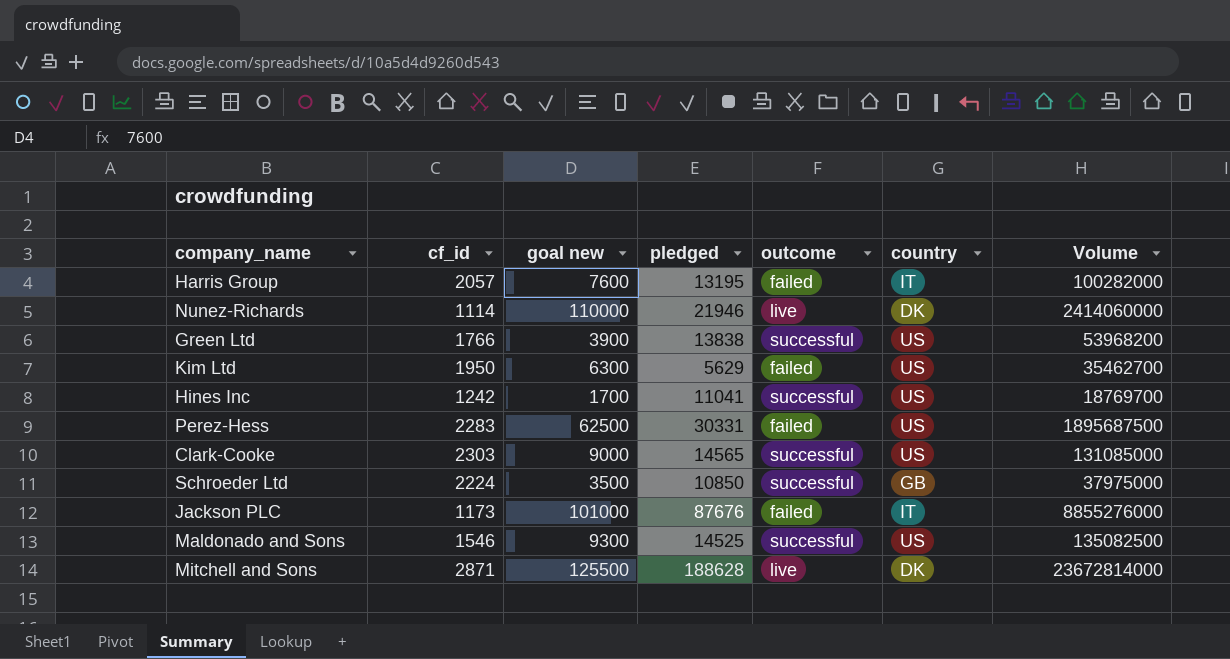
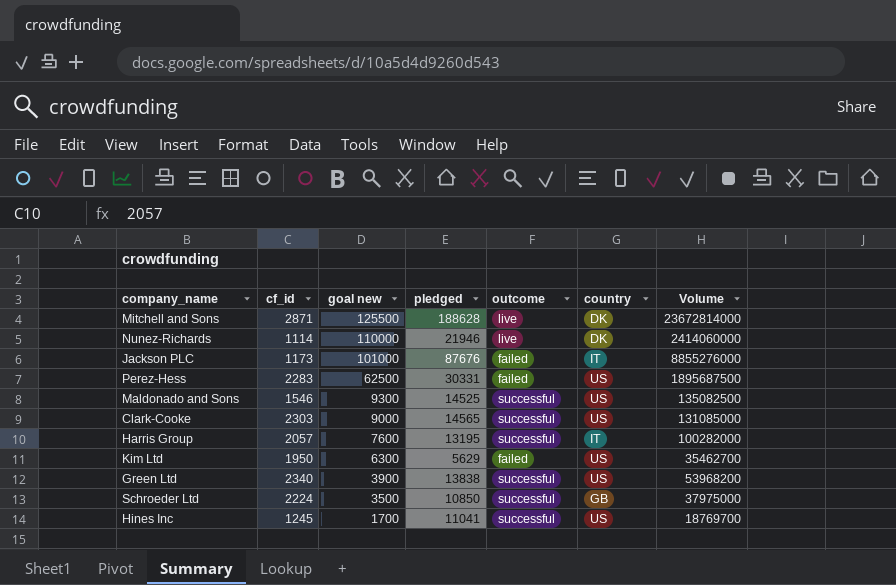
row order: none -> goal new descending
Harris Group | outcome: failed -> successful
Green Ltd | cf_id: 1766 -> 2340
Hines Inc | cf_id: 1242 -> 1245

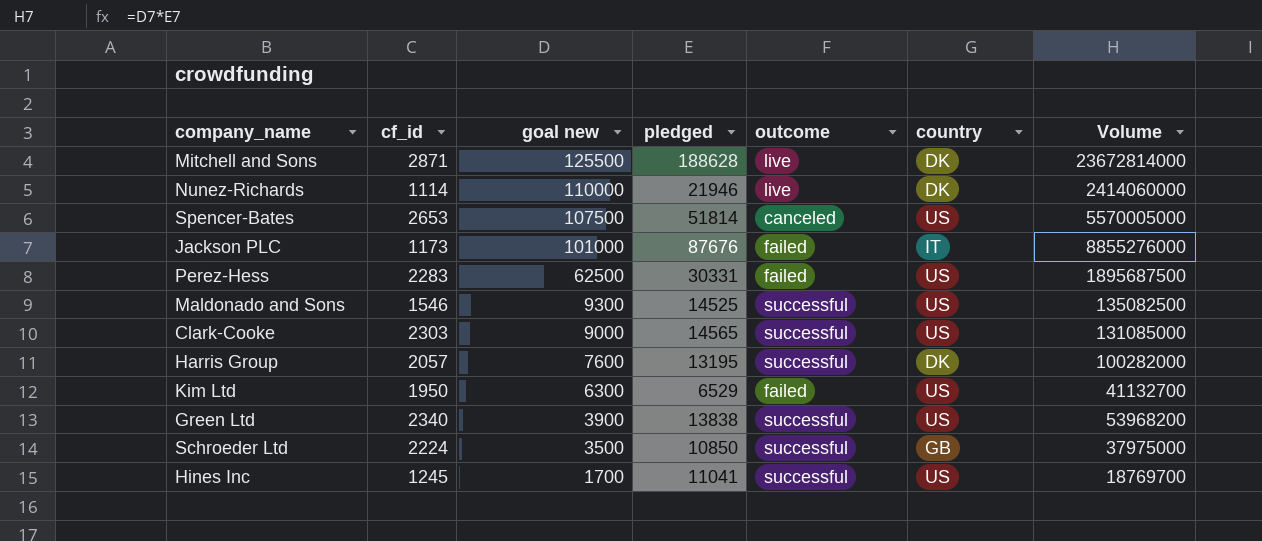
row Spencer-Bates: none -> 2653 | 107500 | 51814 | canceled | US | 5570005000
Harris Group | country: IT -> DK
Kim Ltd | pledged: 5629 -> 6529
Kim Ltd | Volume: 35462700 -> 41132700

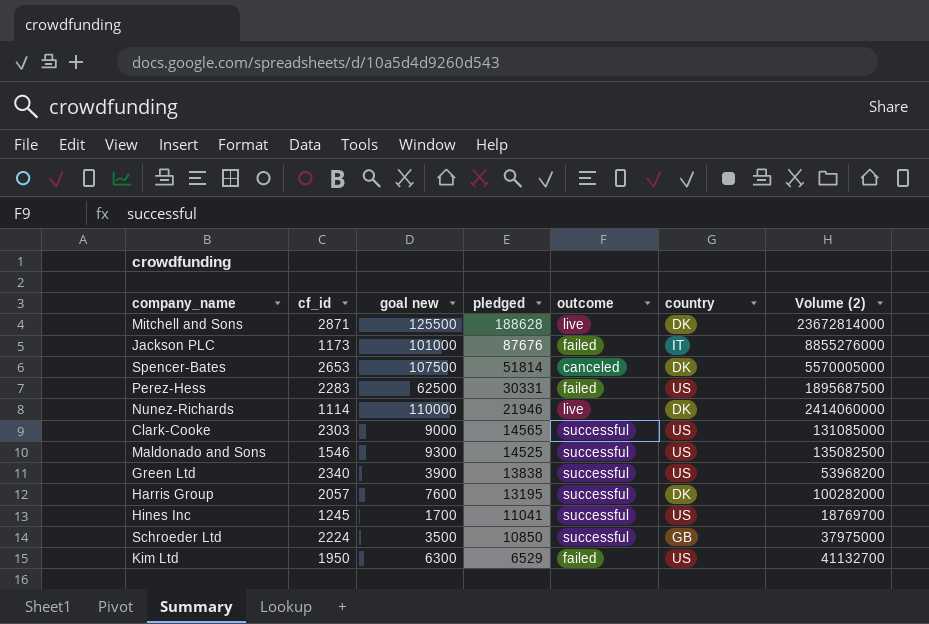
row order: goal new descending -> pledged descending
column name: Volume -> Volume (2)
Spencer-Bates | country: US -> DK

